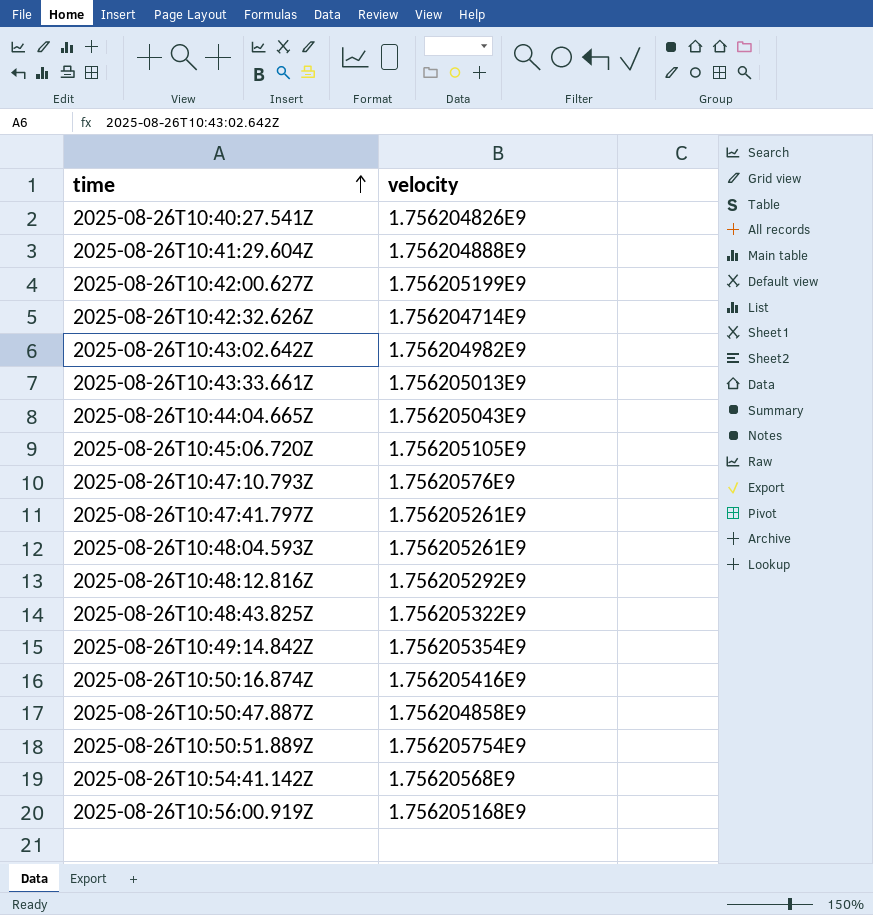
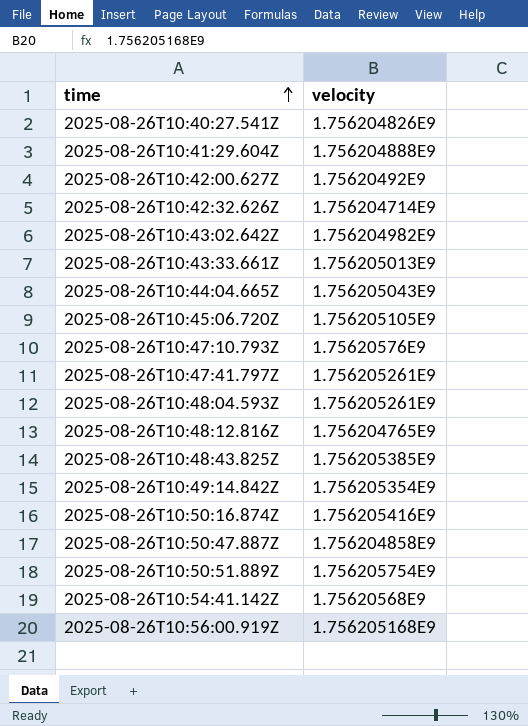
2025-08-26T10:42:00.627Z | velocity: 1.756205199E9 -> 1.75620492E9
2025-08-26T10:48:12.816Z | velocity: 1.756205292E9 -> 1.756204765E9
2025-08-26T10:48:43.825Z | velocity: 1.756205322E9 -> 1.756205385E9

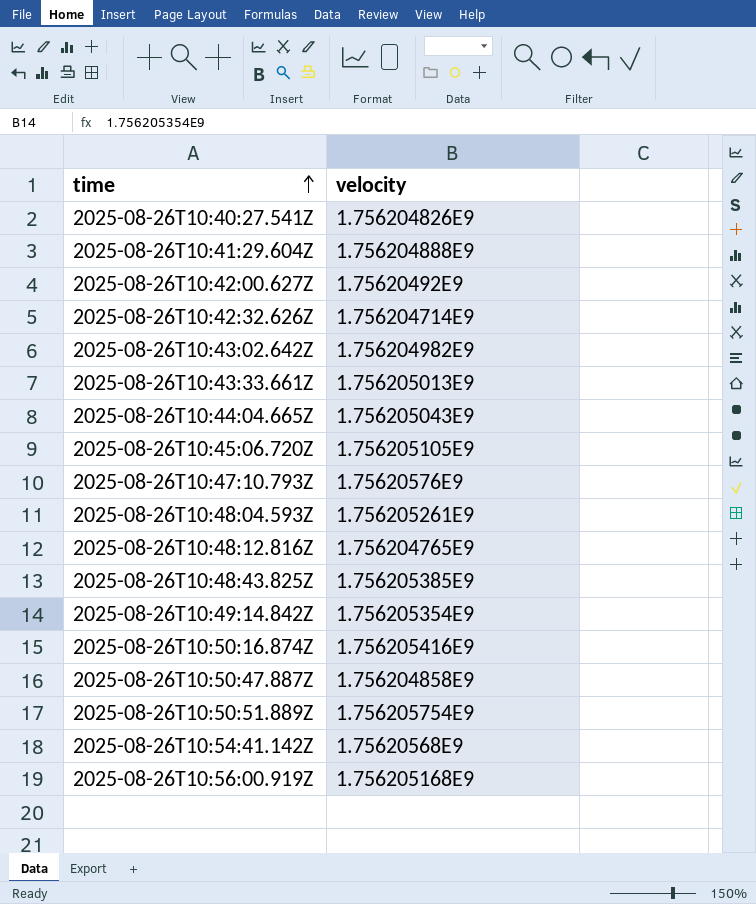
row 2025-08-26T10:47:41.797Z: 1.756205261E9 -> none

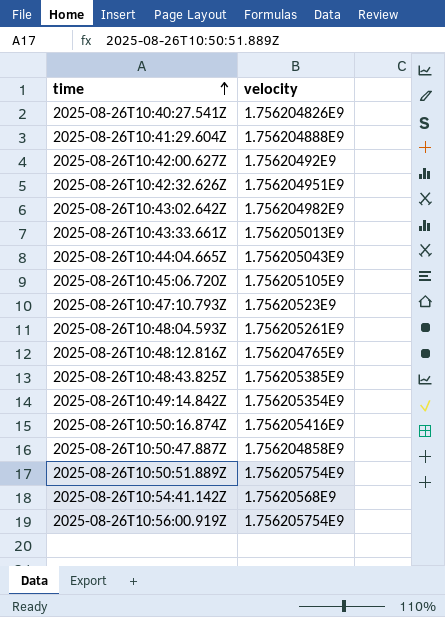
2025-08-26T10:42:32.626Z | velocity: 1.756204714E9 -> 1.756204951E9
2025-08-26T10:47:10.793Z | velocity: 1.75620576E9 -> 1.75620523E9
2025-08-26T10:56:00.919Z | velocity: 1.756205168E9 -> 1.756205754E9

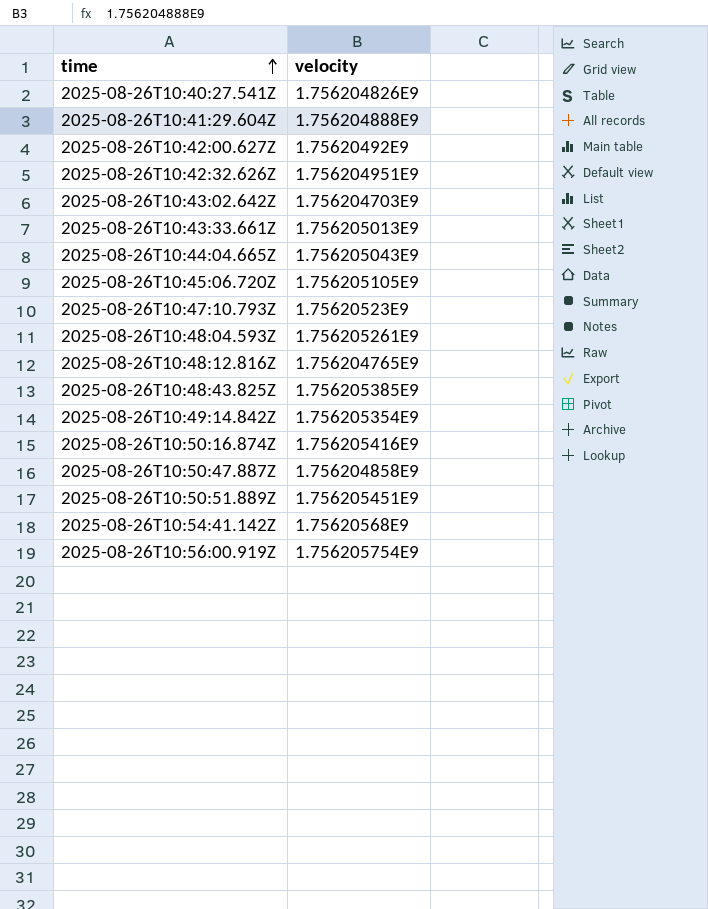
2025-08-26T10:43:02.642Z | velocity: 1.756204982E9 -> 1.756204703E9
2025-08-26T10:50:51.889Z | velocity: 1.756205754E9 -> 1.756205451E9

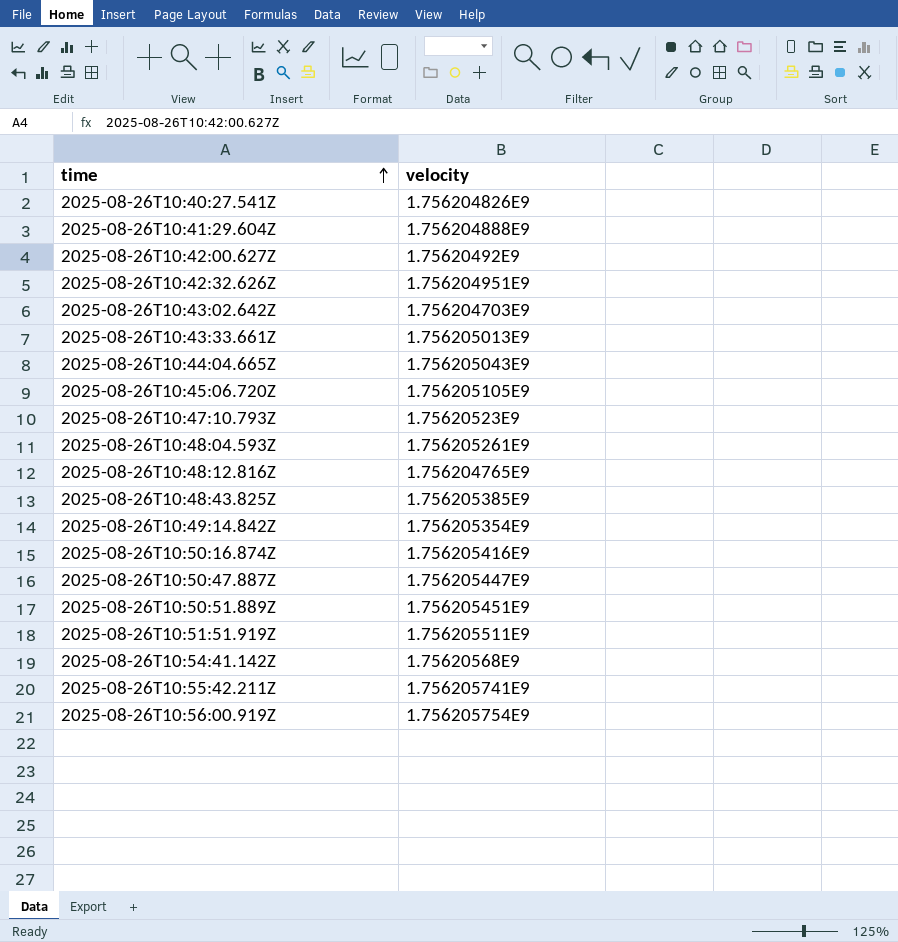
2025-08-26T10:50:47.887Z | velocity: 1.756204858E9 -> 1.756205447E9
row 2025-08-26T10:51:51.919Z: none -> 1.756205511E9
row 2025-08-26T10:55:42.211Z: none -> 1.756205741E9

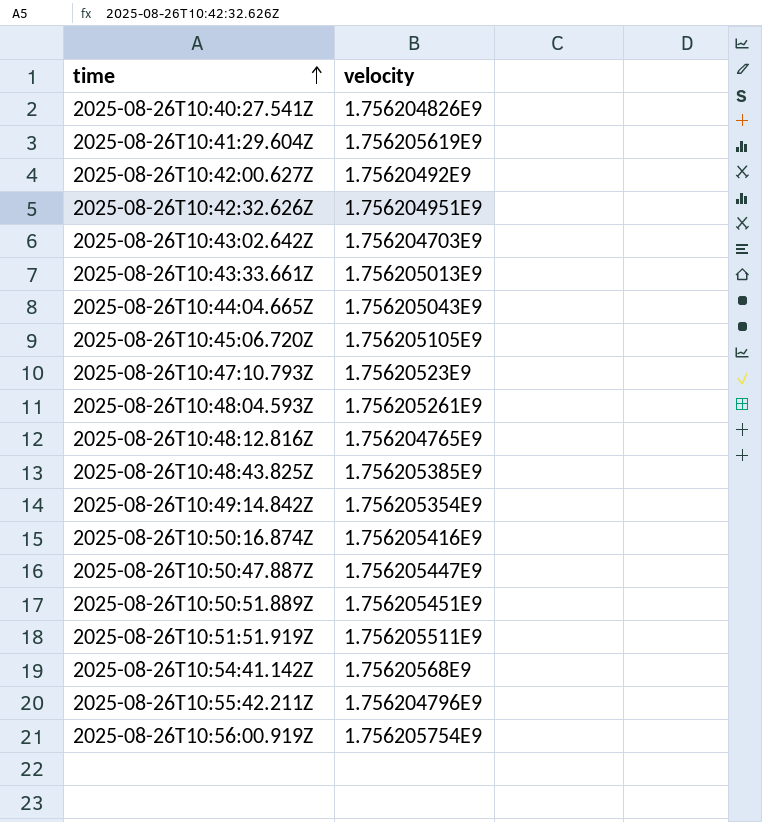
2025-08-26T10:41:29.604Z | velocity: 1.756204888E9 -> 1.756205619E9
2025-08-26T10:55:42.211Z | velocity: 1.756205741E9 -> 1.756204796E9

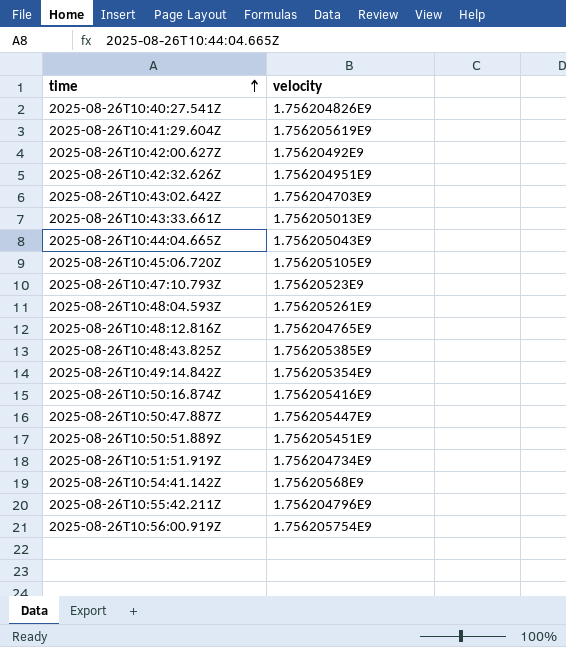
2025-08-26T10:51:51.919Z | velocity: 1.756205511E9 -> 1.756204734E9

